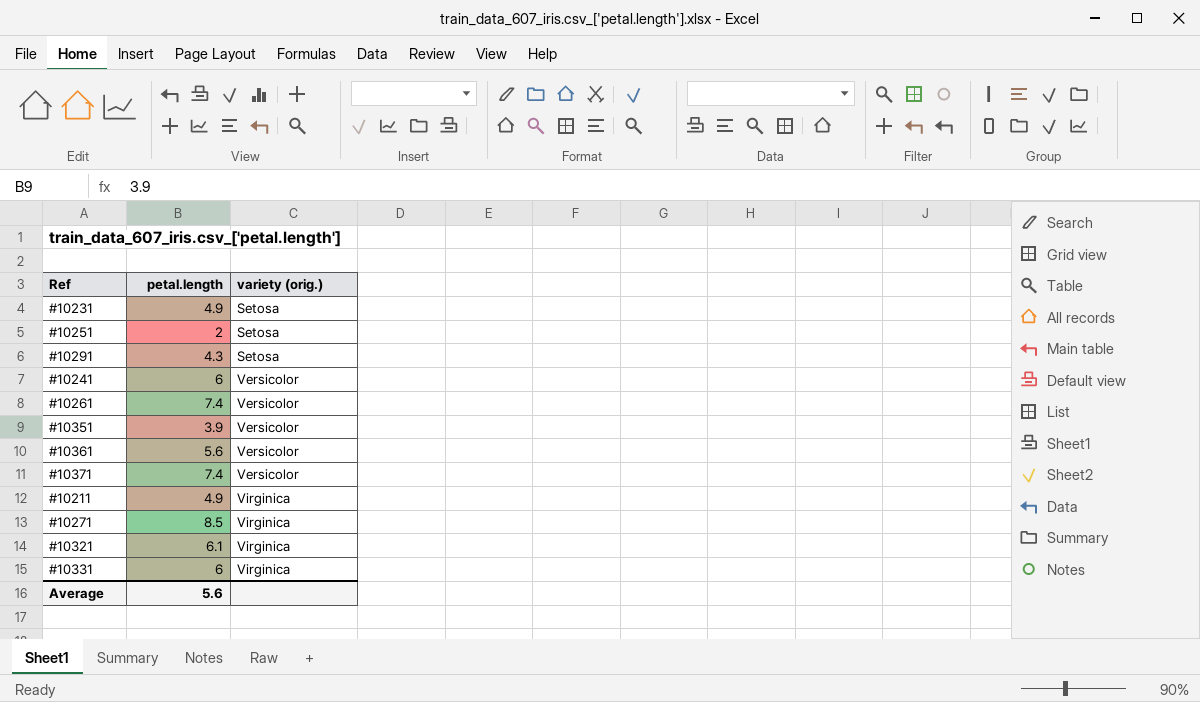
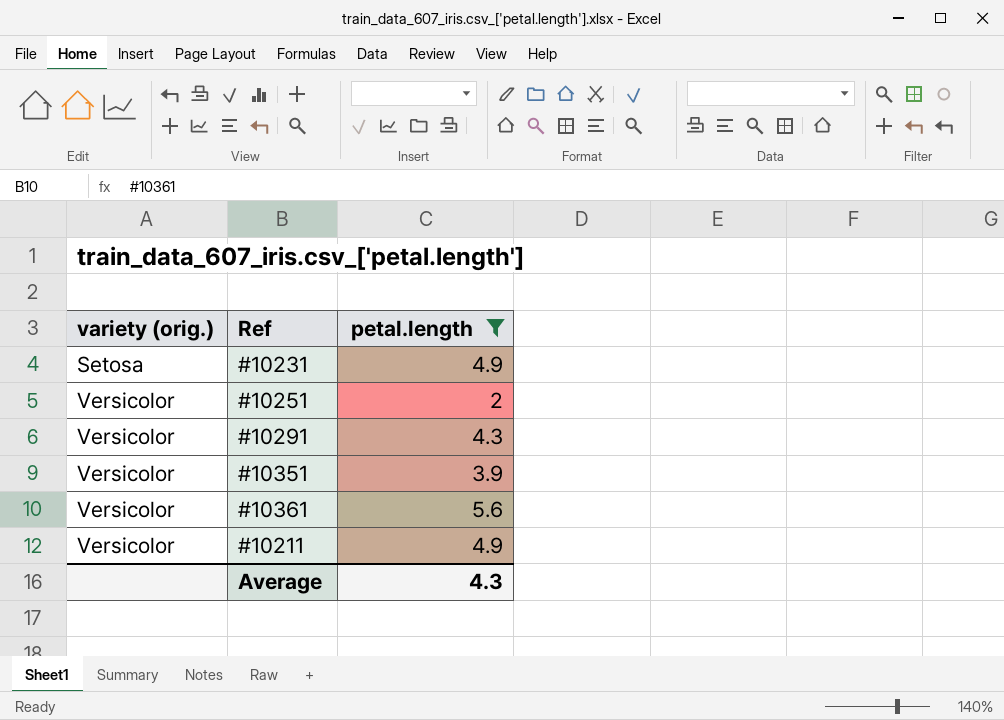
filter: none -> petal.length <= 5.6
column variety (orig.) | position: 3 -> 1
#10251 | variety (orig.): Setosa -> Versicolor
#10291 | variety (orig.): Setosa -> Versicolor
#10211 | variety (orig.): Virginica -> Versicolor
Average | petal.length: 5.6 -> 4.3

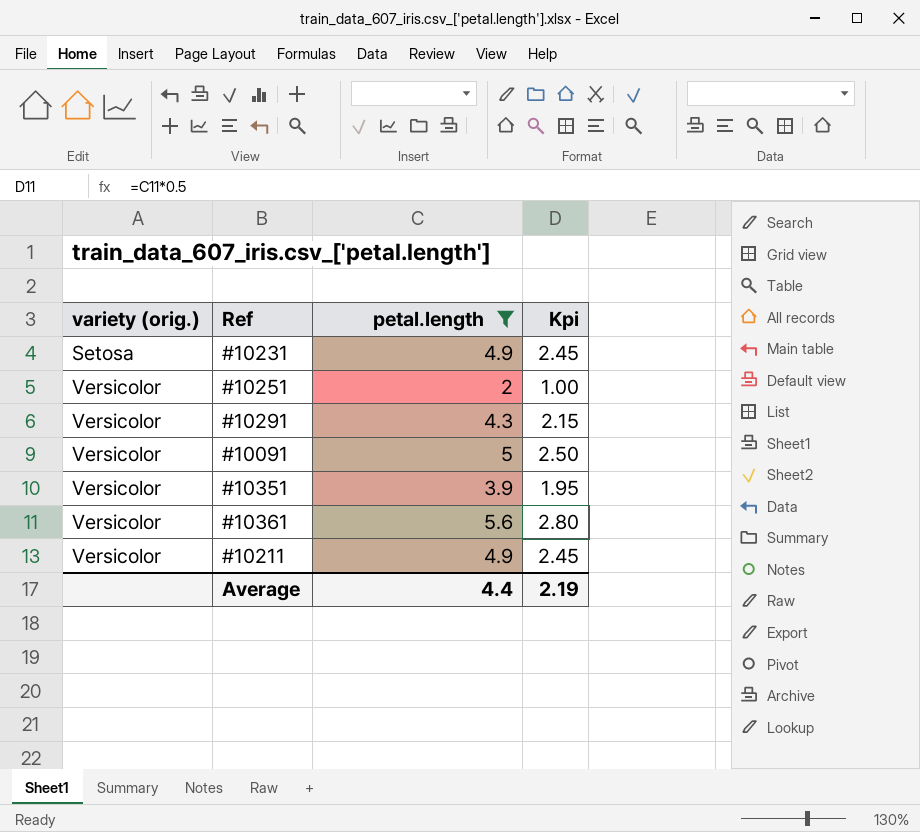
column Kpi | formula: none -> [petal.length] * 0.5
row #10091: none -> Versicolor | 5 | 2.50
Average | petal.length: 4.3 -> 4.4

